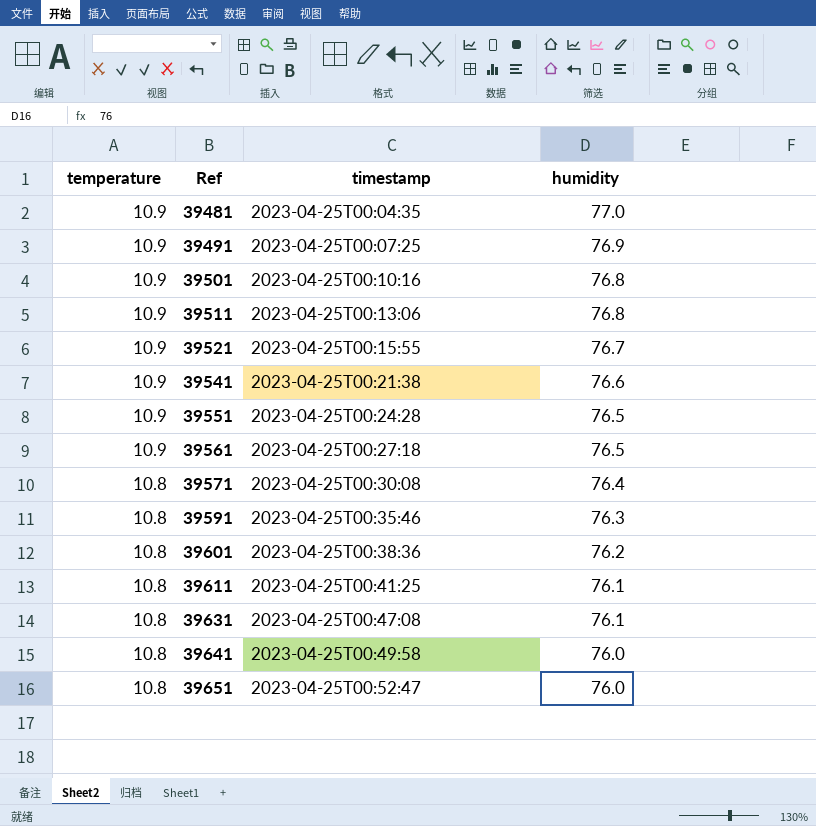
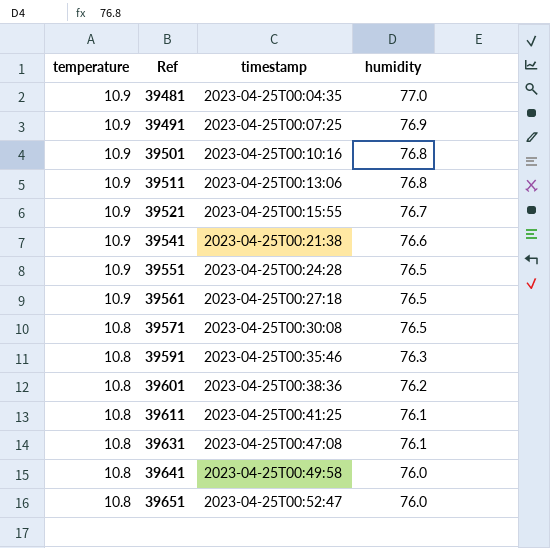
39571 | humidity: 76.4 -> 76.5

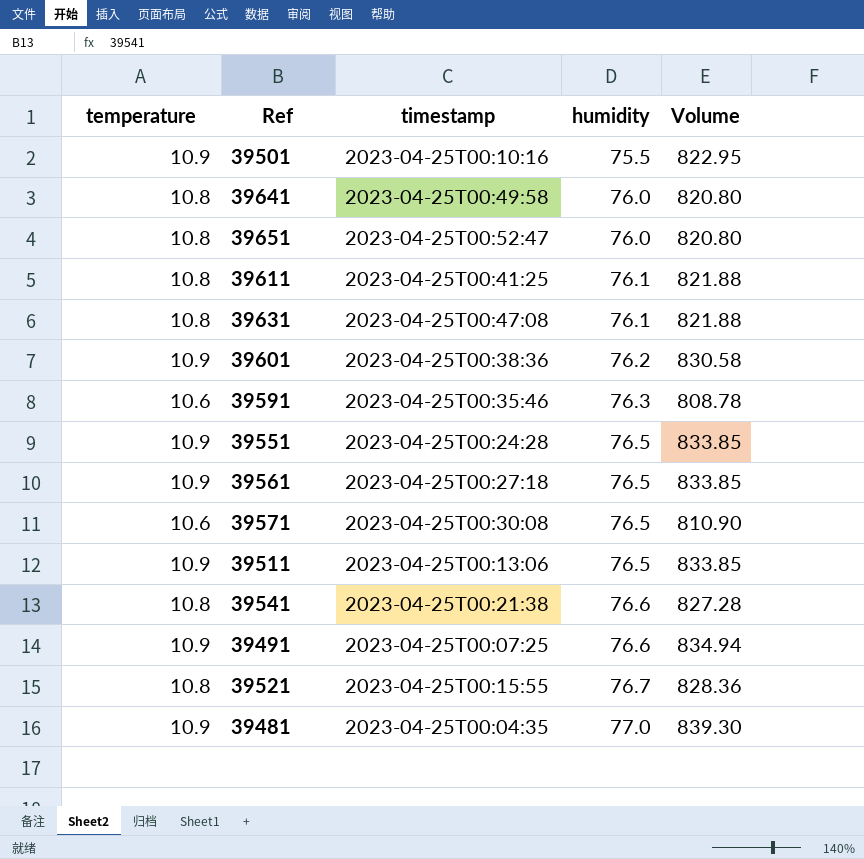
row order: temperature descending -> humidity ascending
column Volume | formula: none -> [temperature] * [humidity]
39501 | humidity: 76.8 -> 75.5
39601 | temperature: 10.8 -> 10.9
39591 | temperature: 10.8 -> 10.6
39571 | temperature: 10.8 -> 10.6
39511 | humidity: 76.8 -> 76.5
39541 | temperature: 10.9 -> 10.8
39491 | humidity: 76.9 -> 76.6
39521 | temperature: 10.9 -> 10.8

